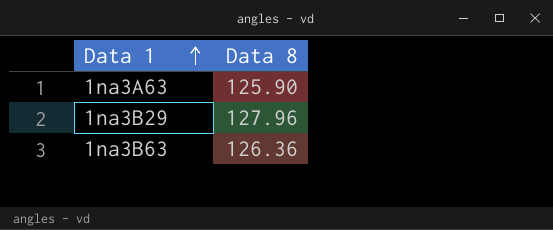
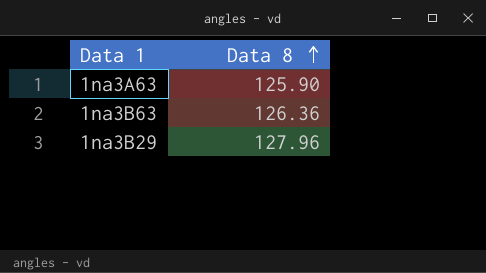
row order: Data 1 ascending -> Data 8 ascending

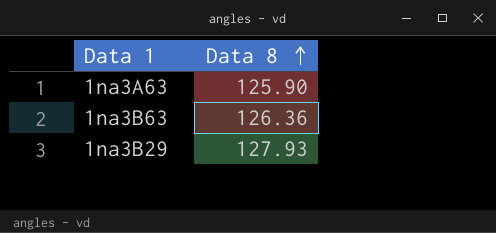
1na3B29 | Data 8: 127.96 -> 127.93

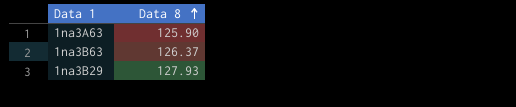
1na3B63 | Data 8: 126.36 -> 126.37

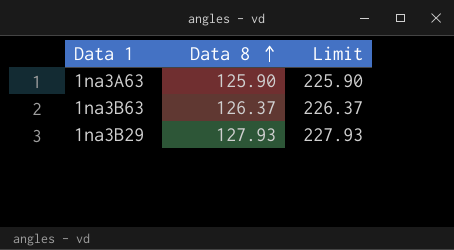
column Limit | formula: none -> [Data 8] + 100

